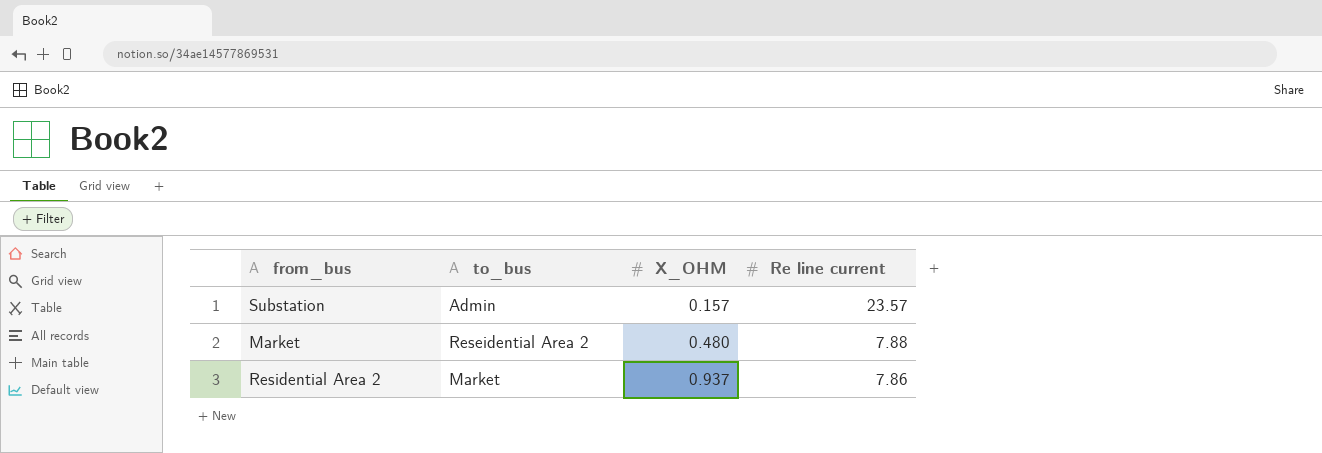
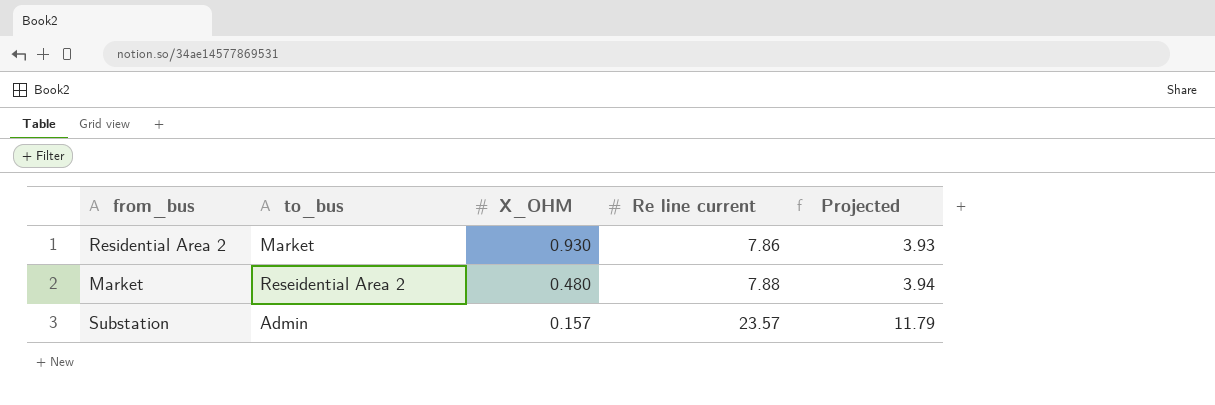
row order: X_OHM ascending -> X_OHM descending
column Projected | formula: none -> [Re line current] * 0.5
Residential Area 2 | X_OHM: 0.937 -> 0.930

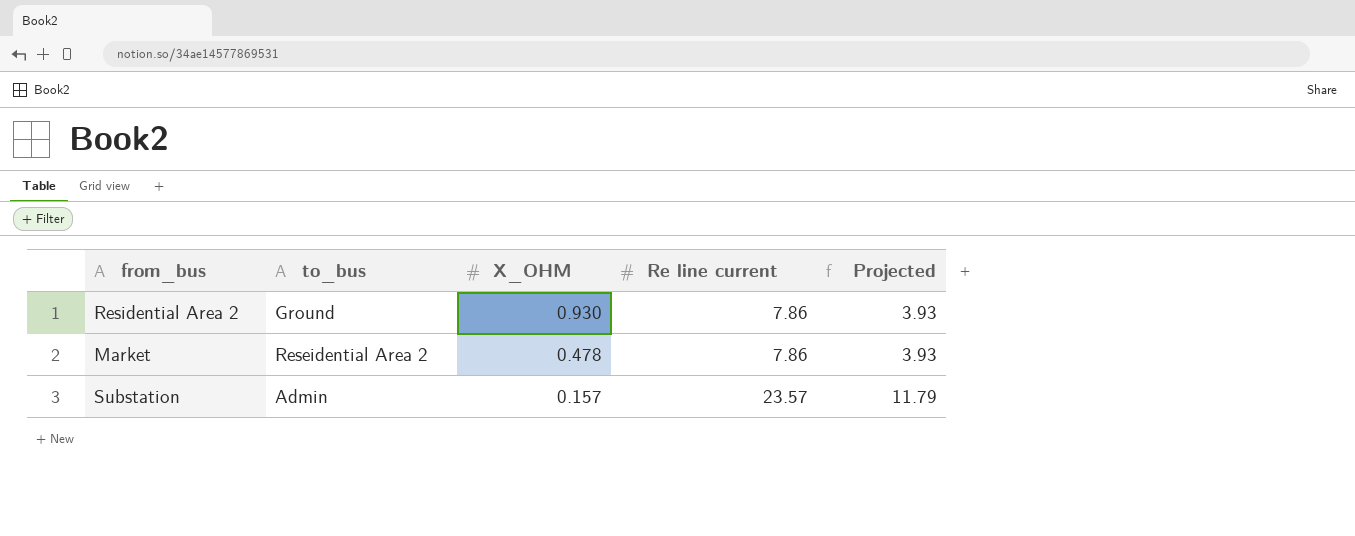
Residential Area 2 | to_bus: Market -> Ground
Market | X_OHM: 0.480 -> 0.478
Market | Re line current: 7.88 -> 7.86
Market | Projected: 3.94 -> 3.93

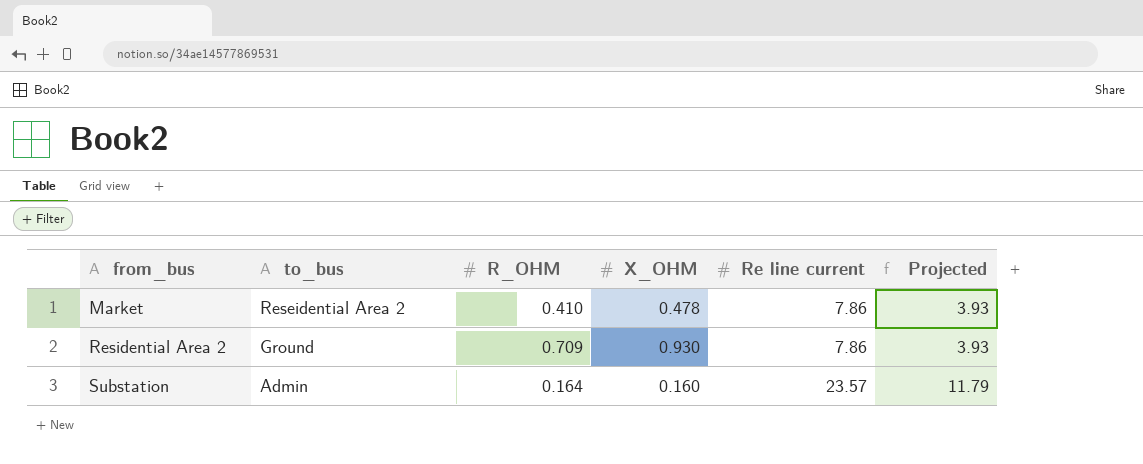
row order: X_OHM descending -> from_bus ascending
column R_OHM | position: none -> 3
Substation | X_OHM: 0.157 -> 0.160

